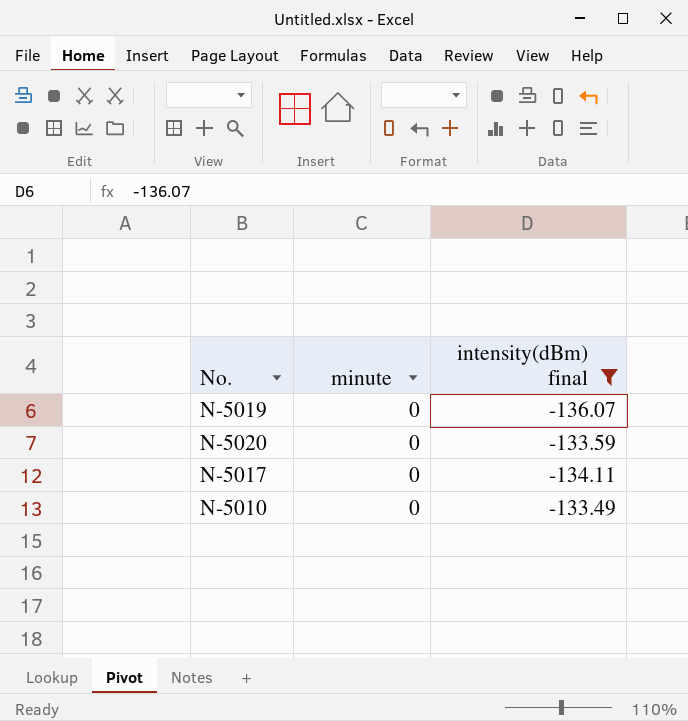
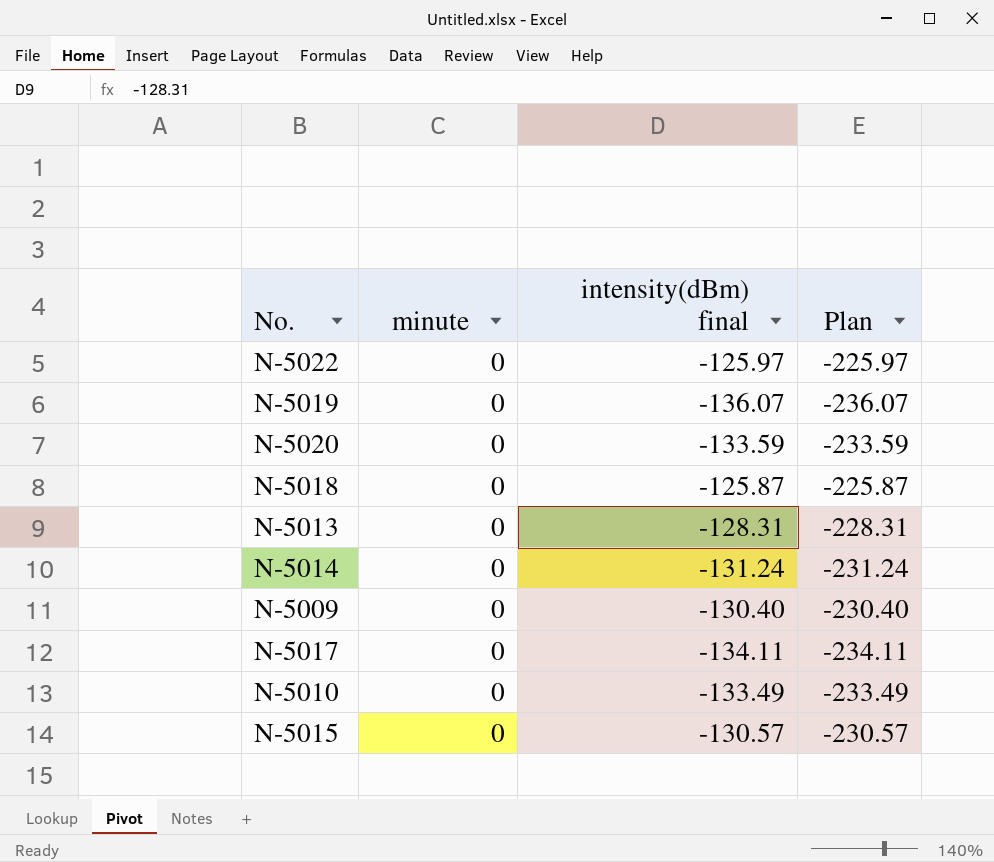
filter: intensity(dBm) final <= -133.49 -> none
column Plan | formula: none -> [intensity(dBm) final] - 100

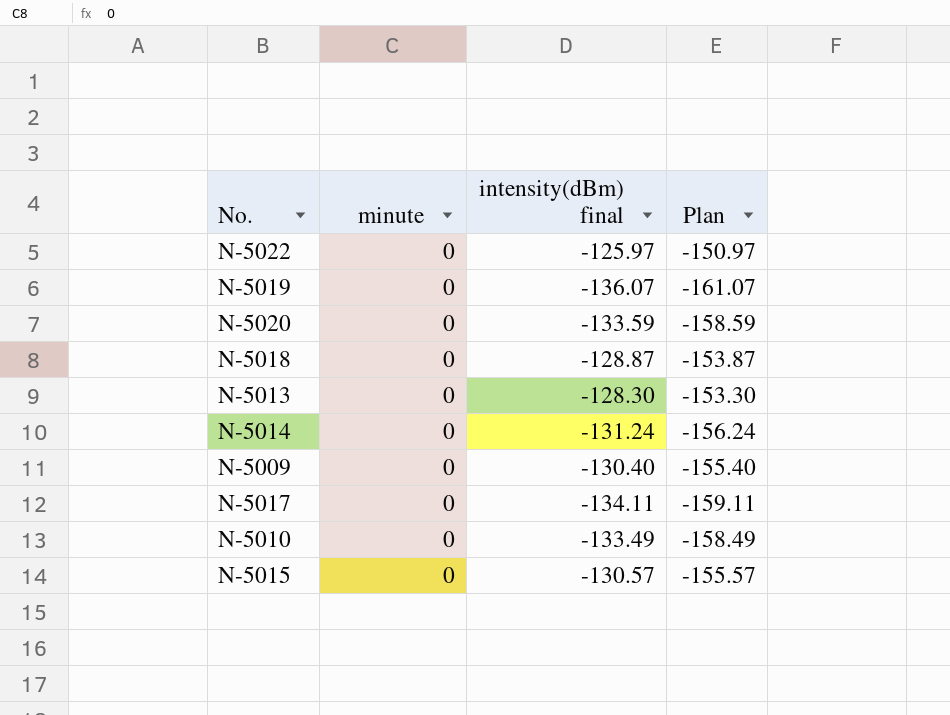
column Plan | formula: [intensity(dBm) final] - 100 -> [intensity(dBm) final] - 25
N-5018 | intensity(dBm) final: -125.87 -> -128.87
N-5013 | intensity(dBm) final: -128.31 -> -128.30

